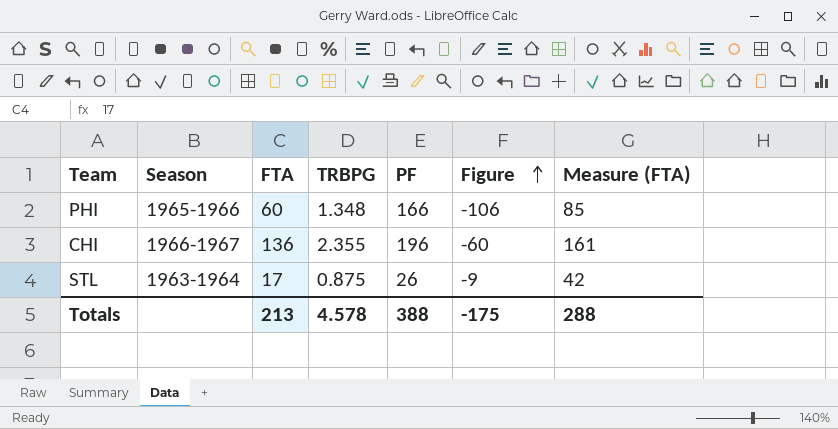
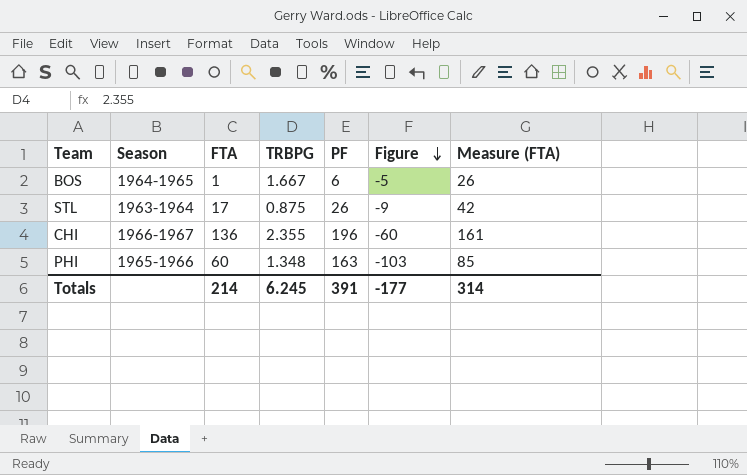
row order: Figure ascending -> Figure descending
row BOS: none -> 1964-1965 | 1 | 1.667 | 6 | -5 | 26
PHI | PF: 166 -> 163
PHI | Figure: -106 -> -103
Totals | FTA: 213 -> 214
Totals | TRBPG: 4.578 -> 6.245
Totals | PF: 388 -> 391
Totals | Figure: -175 -> -177
Totals | Measure (FTA): 288 -> 314

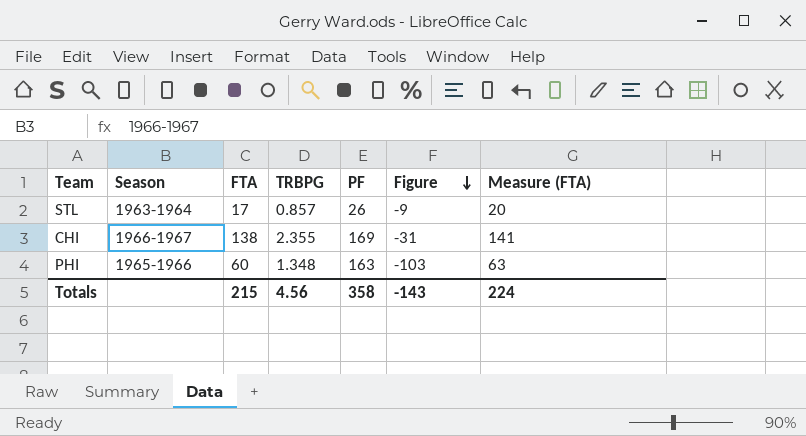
column Measure (FTA) | formula: [FTA] + 25 -> [FTA] + 3
row BOS: 1964-1965 | 1 | 1.667 | 6 | -5 | 26 -> none
STL | TRBPG: 0.875 -> 0.857
CHI | FTA: 136 -> 138
CHI | PF: 196 -> 169
CHI | Figure: -60 -> -31
Totals | FTA: 214 -> 215
Totals | TRBPG: 6.245 -> 4.56
Totals | PF: 391 -> 358
Totals | Figure: -177 -> -143
Totals | Measure (FTA): 314 -> 224

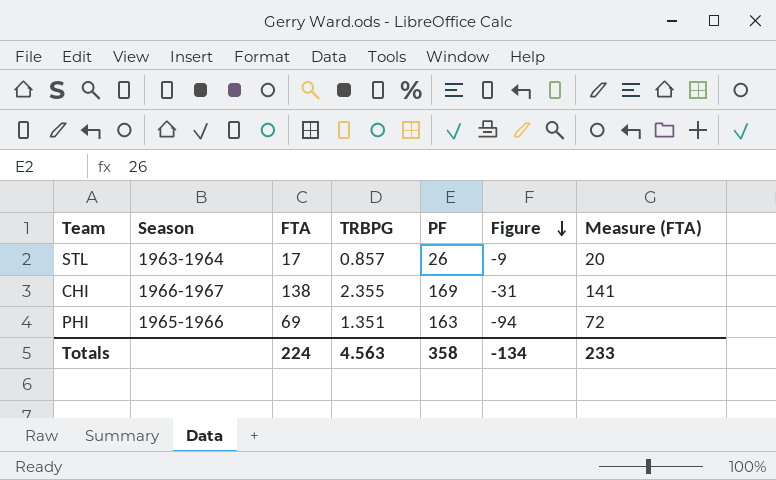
PHI | FTA: 60 -> 69
PHI | TRBPG: 1.348 -> 1.351
PHI | Figure: -103 -> -94
PHI | Measure (FTA): 63 -> 72
Totals | FTA: 215 -> 224
Totals | TRBPG: 4.56 -> 4.563
Totals | Figure: -143 -> -134
Totals | Measure (FTA): 224 -> 233

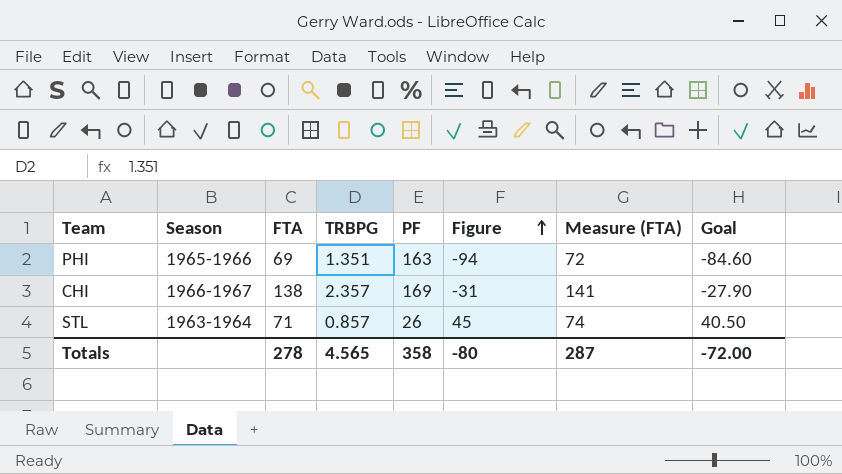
row order: Figure descending -> Figure ascending
column Goal | formula: none -> [Figure] * 0.9
CHI | TRBPG: 2.355 -> 2.357
STL | FTA: 17 -> 71
STL | Figure: -9 -> 45
STL | Measure (FTA): 20 -> 74
Totals | FTA: 224 -> 278
Totals | TRBPG: 4.563 -> 4.565
Totals | Figure: -134 -> -80
Totals | Measure (FTA): 233 -> 287

